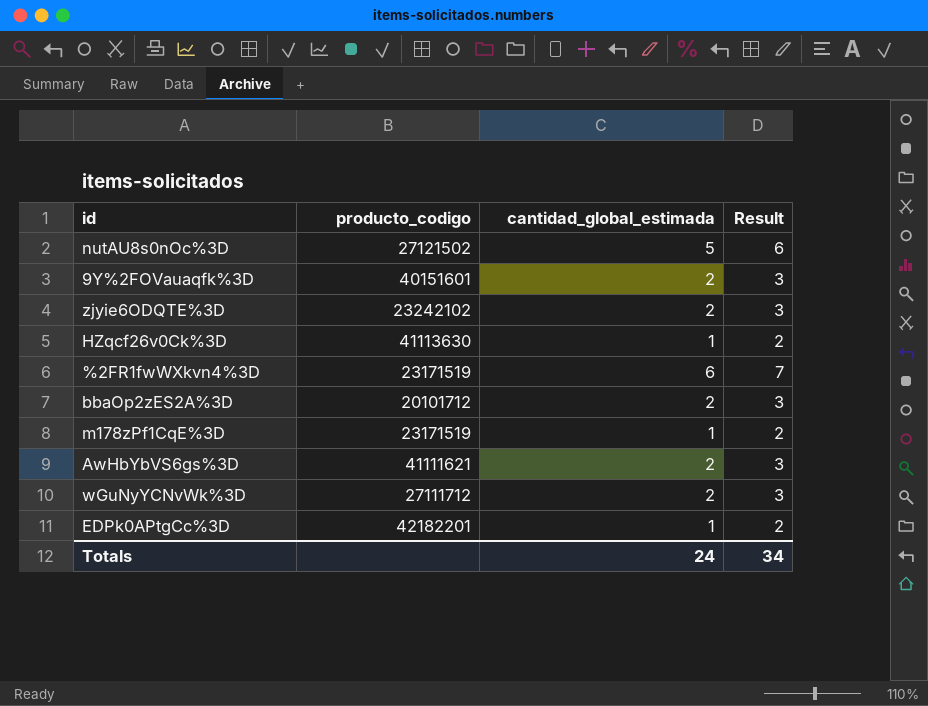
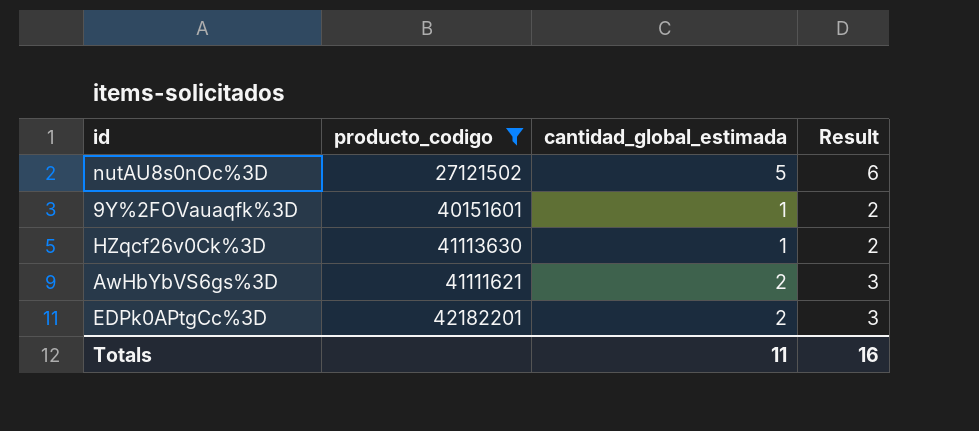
filter: none -> producto_codigo >= 27121502
9Y%2FOVauaqfk%3D | cantidad_global_estimada: 2 -> 1
9Y%2FOVauaqfk%3D | Result: 3 -> 2
EDPk0APtgCc%3D | cantidad_global_estimada: 1 -> 2
EDPk0APtgCc%3D | Result: 2 -> 3
Totals | cantidad_global_estimada: 24 -> 11
Totals | Result: 34 -> 16

